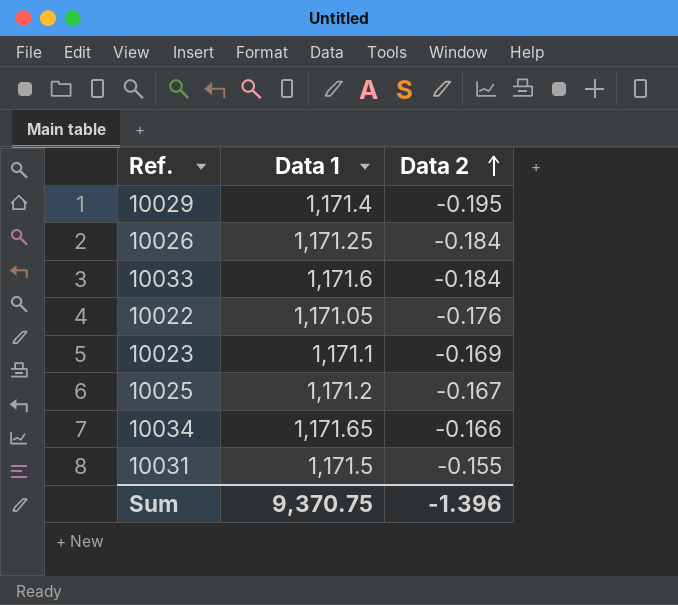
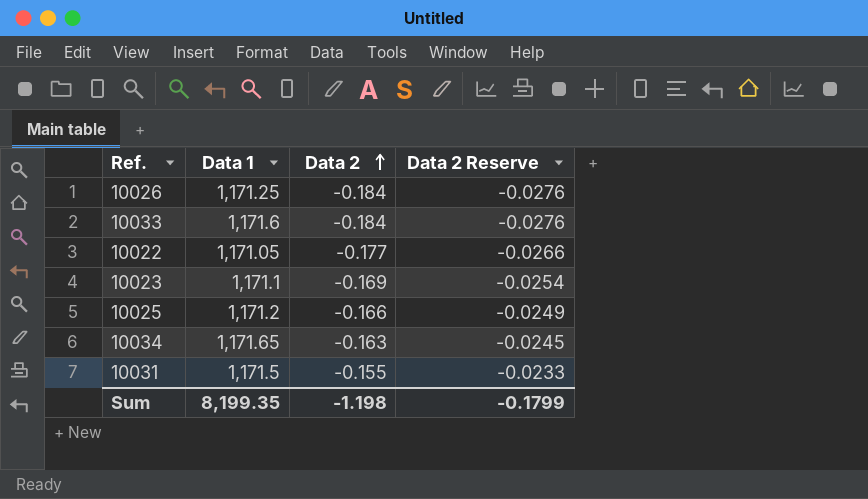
column Data 2 Reserve | formula: none -> [Data 2] * 0.15
row 10029: 1,171.4 | -0.195 -> none
10022 | Data 2: -0.176 -> -0.177
10025 | Data 2: -0.167 -> -0.166
10034 | Data 2: -0.166 -> -0.163
Sum | Data 1: 9,370.75 -> 8,199.35
Sum | Data 2: -1.396 -> -1.198

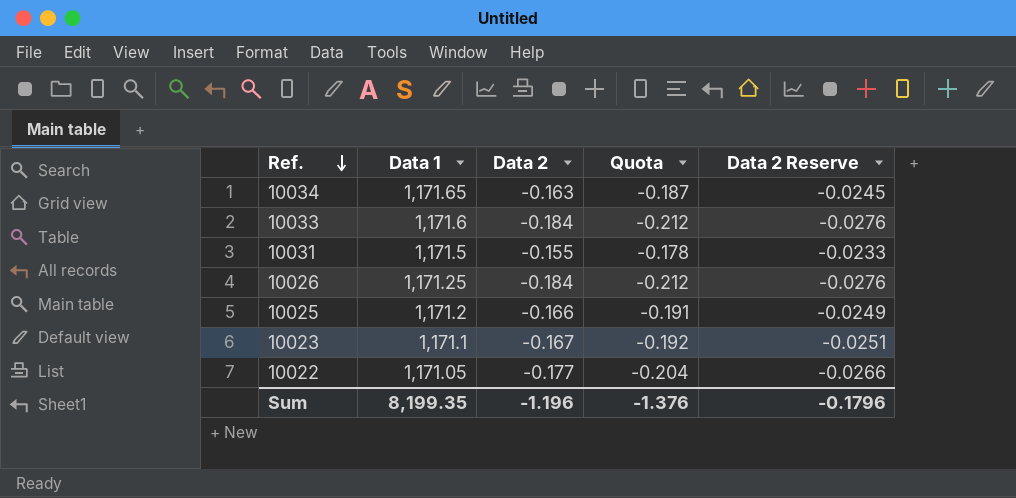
row order: Data 2 ascending -> Ref. descending
column Quota | formula: none -> [Data 2] * 1.15
10023 | Data 2: -0.169 -> -0.167
10023 | Data 2 Reserve: -0.0254 -> -0.0251
Sum | Data 2: -1.198 -> -1.196
Sum | Data 2 Reserve: -0.1799 -> -0.1796

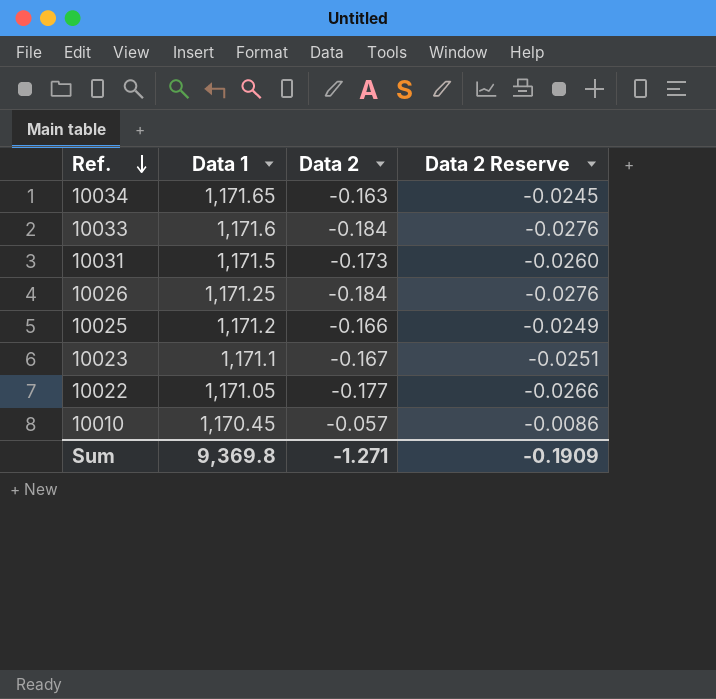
column Quota | formula: [Data 2] * 1.15 -> none
10031 | Data 2: -0.155 -> -0.173
10031 | Data 2 Reserve: -0.0233 -> -0.0260
row 10010: none -> 1,170.45 | -0.057 | -0.0086
Sum | Data 1: 8,199.35 -> 9,369.8
Sum | Data 2: -1.196 -> -1.271
Sum | Data 2 Reserve: -0.1796 -> -0.1909

